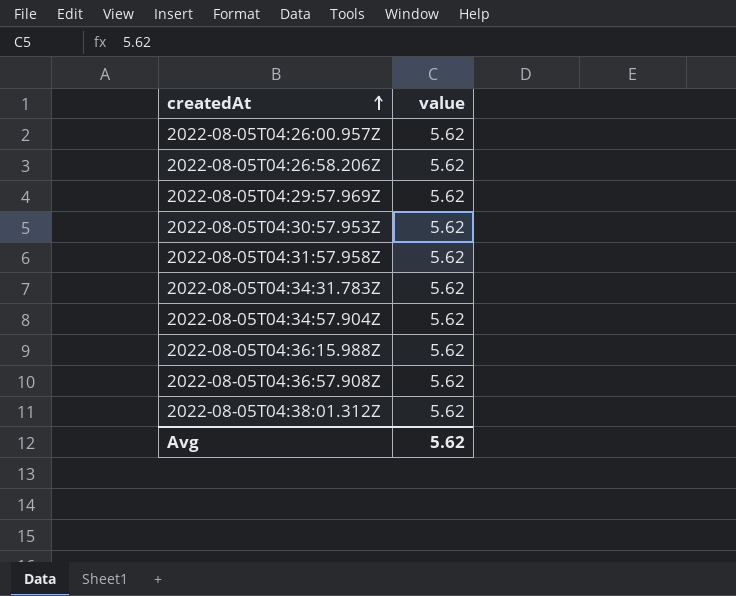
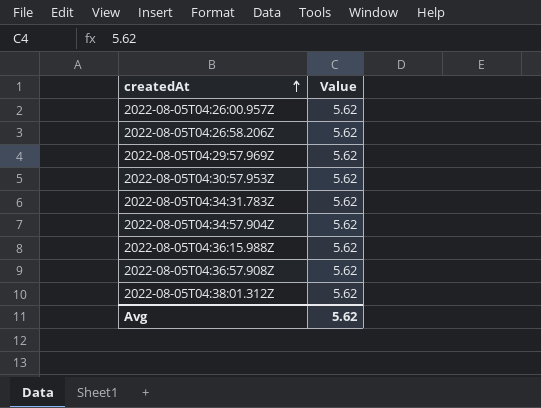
column name: value -> Value
row 2022-08-05T04:31:57.958Z: 5.62 -> none

